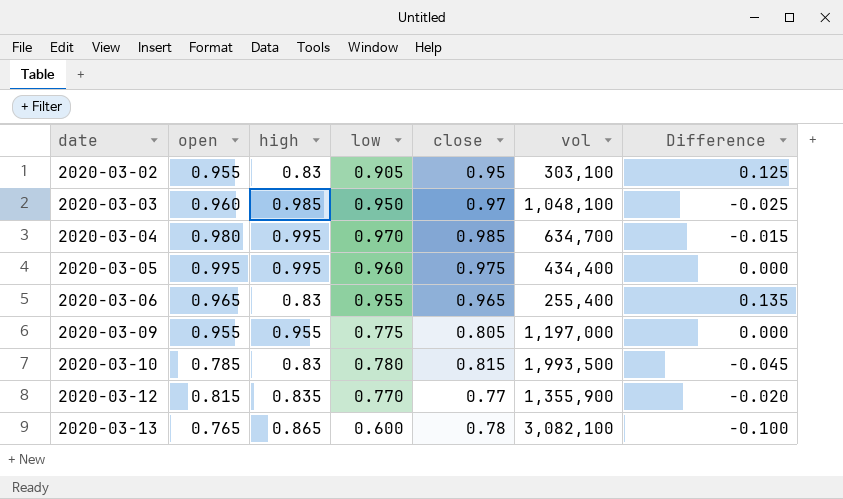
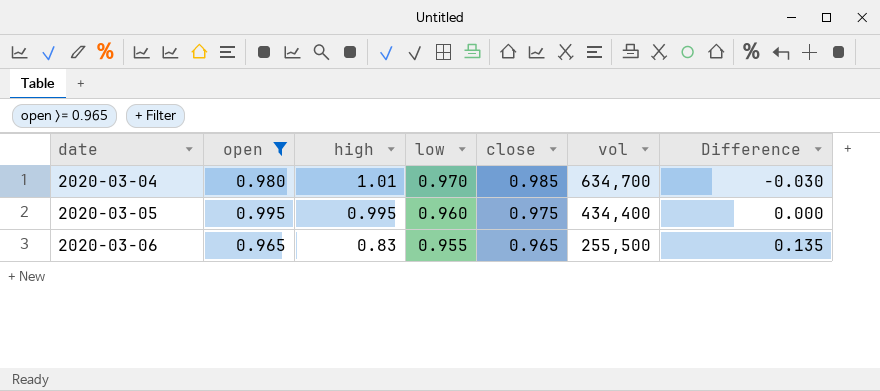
filter: none -> open >= 0.965
2020-03-04 | high: 0.995 -> 1.01
2020-03-04 | Difference: -0.015 -> -0.030
2020-03-06 | vol: 255,400 -> 255,500

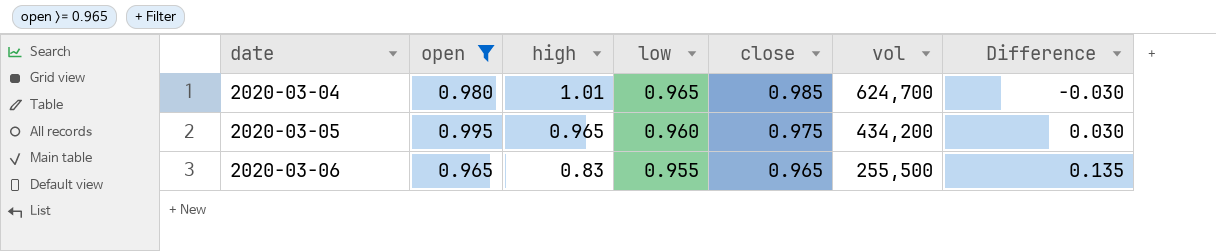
2020-03-04 | low: 0.970 -> 0.965
2020-03-04 | vol: 634,700 -> 624,700
2020-03-05 | high: 0.995 -> 0.965
2020-03-05 | vol: 434,400 -> 434,200
2020-03-05 | Difference: 0.000 -> 0.030

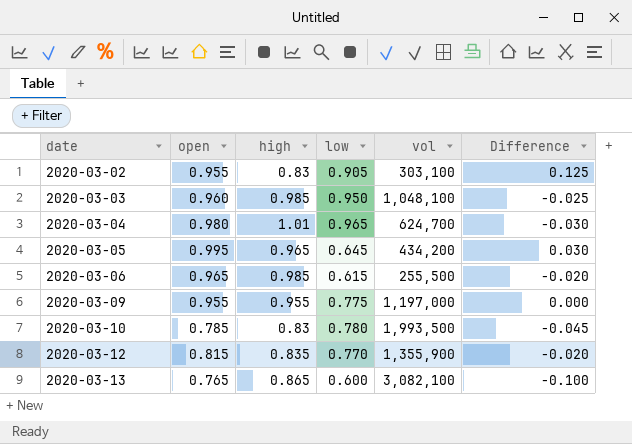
filter: open >= 0.965 -> none
column close | position: 5 -> none
2020-03-05 | low: 0.960 -> 0.645
2020-03-06 | high: 0.83 -> 0.985
2020-03-06 | low: 0.955 -> 0.615
2020-03-06 | Difference: 0.135 -> -0.020

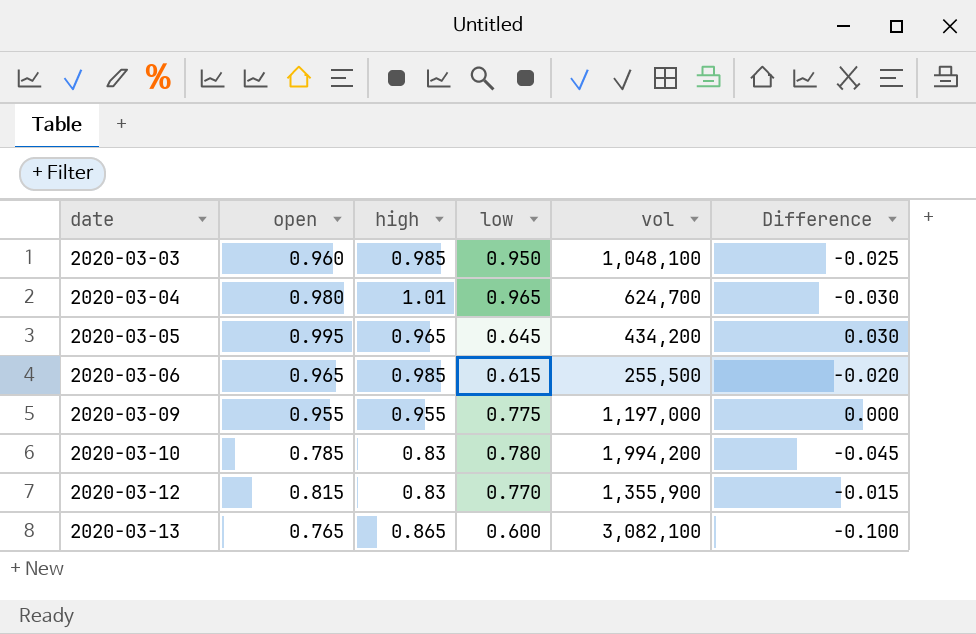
row 2020-03-02: 0.955 | 0.83 | 0.905 | 303,100 | 0.125 -> none
2020-03-10 | vol: 1,993,500 -> 1,994,200
2020-03-12 | high: 0.835 -> 0.83
2020-03-12 | Difference: -0.020 -> -0.015

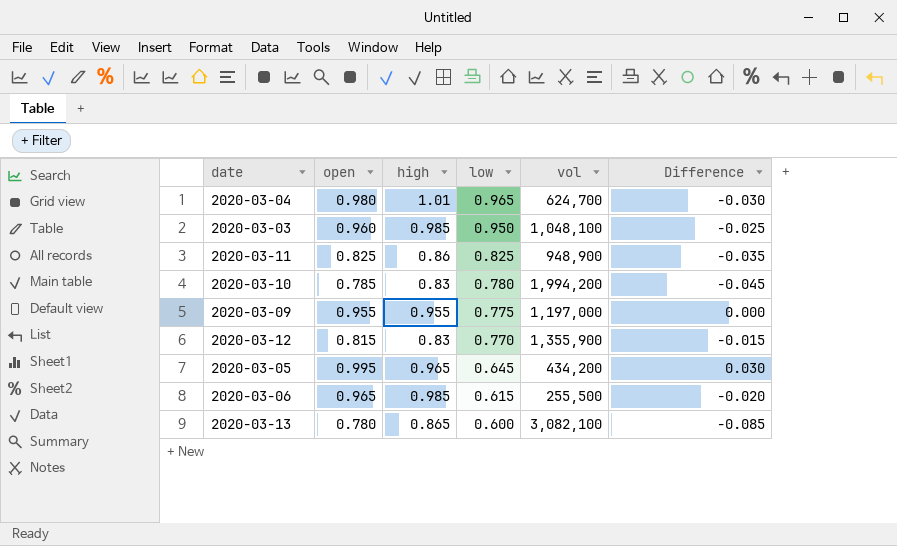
row order: date ascending -> low descending
row 2020-03-11: none -> 0.825 | 0.86 | 0.825 | 948,900 | -0.035
2020-03-13 | open: 0.765 -> 0.780
2020-03-13 | Difference: -0.100 -> -0.085

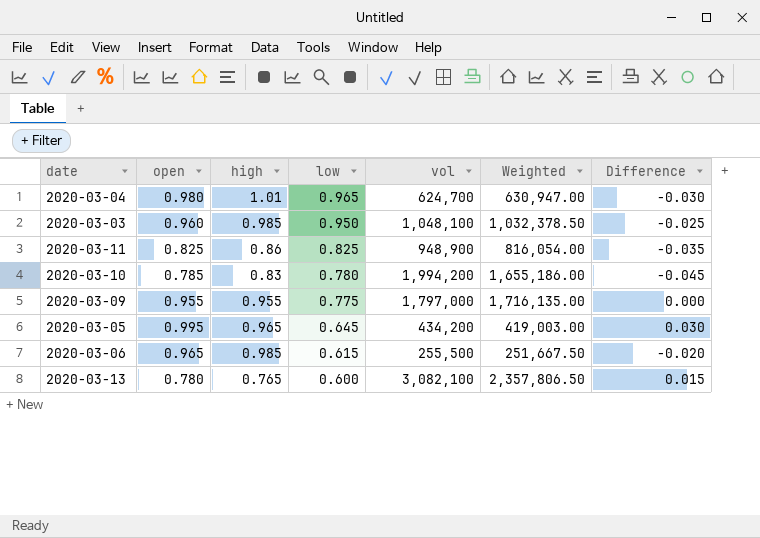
column Weighted | formula: none -> [high] * [vol]
row 2020-03-12: 0.815 | 0.83 | 0.770 | 1,355,900 | -0.015 -> none
2020-03-09 | vol: 1,197,000 -> 1,797,000
2020-03-13 | high: 0.865 -> 0.765
2020-03-13 | Difference: -0.085 -> 0.015

